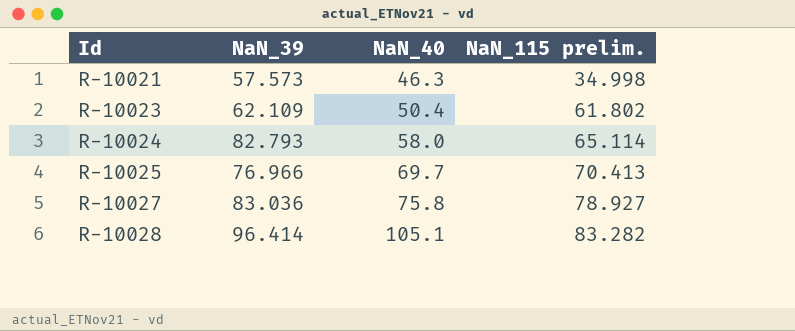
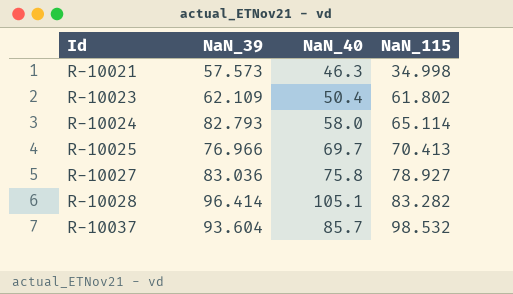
column name: NaN_115 prelim. -> NaN_115
row R-10037: none -> 93.604 | 85.7 | 98.532

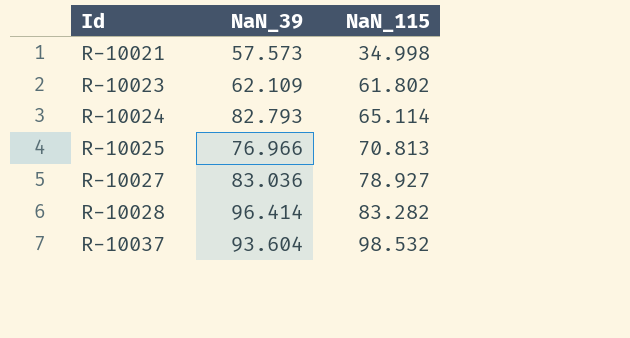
column NaN_40 | position: 3 -> none
R-10025 | NaN_115: 70.413 -> 70.813

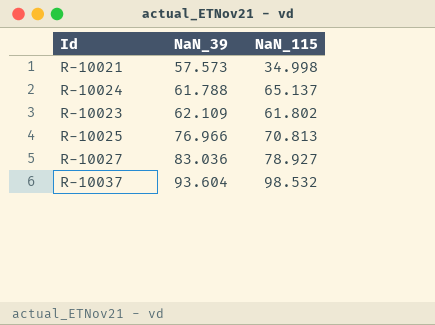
row order: Id ascending -> NaN_39 ascending
row R-10028: 96.414 | 83.282 -> none
R-10024 | NaN_39: 82.793 -> 61.788
R-10024 | NaN_115: 65.114 -> 65.137

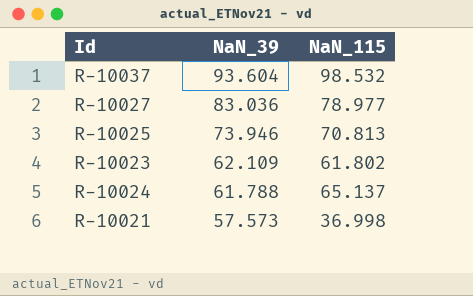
row order: NaN_39 ascending -> NaN_39 descending
R-10027 | NaN_115: 78.927 -> 78.977
R-10025 | NaN_39: 76.966 -> 73.946
R-10021 | NaN_115: 34.998 -> 36.998

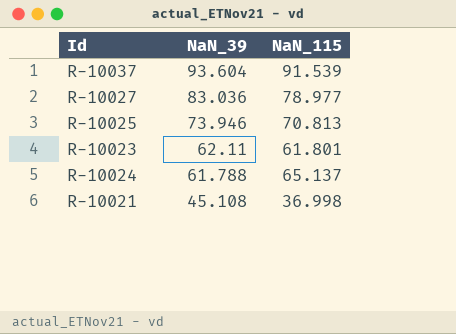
R-10037 | NaN_115: 98.532 -> 91.539
R-10023 | NaN_39: 62.109 -> 62.11
R-10023 | NaN_115: 61.802 -> 61.801
R-10021 | NaN_39: 57.573 -> 45.108

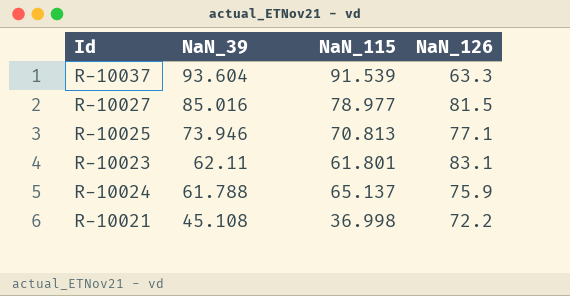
column NaN_126 | position: none -> 4
R-10027 | NaN_39: 83.036 -> 85.016

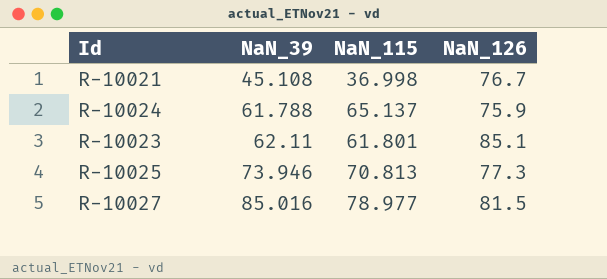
row order: NaN_39 descending -> NaN_39 ascending
row R-10037: 93.604 | 91.539 | 63.3 -> none
R-10021 | NaN_126: 72.2 -> 76.7
R-10023 | NaN_126: 83.1 -> 85.1
R-10025 | NaN_126: 77.1 -> 77.3

